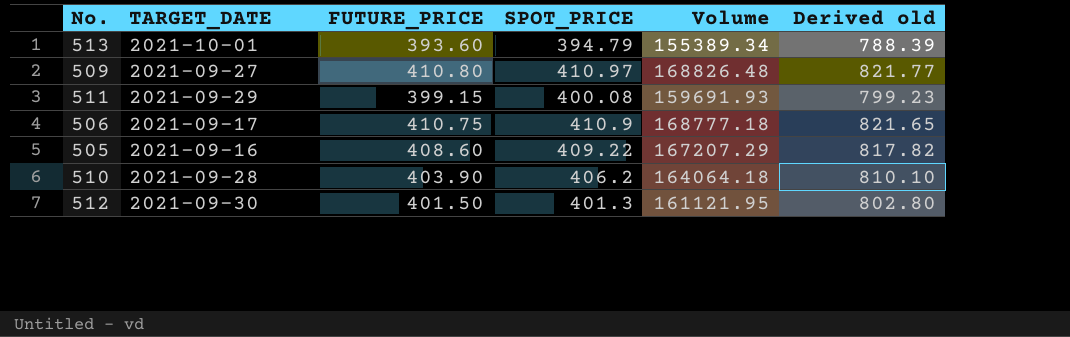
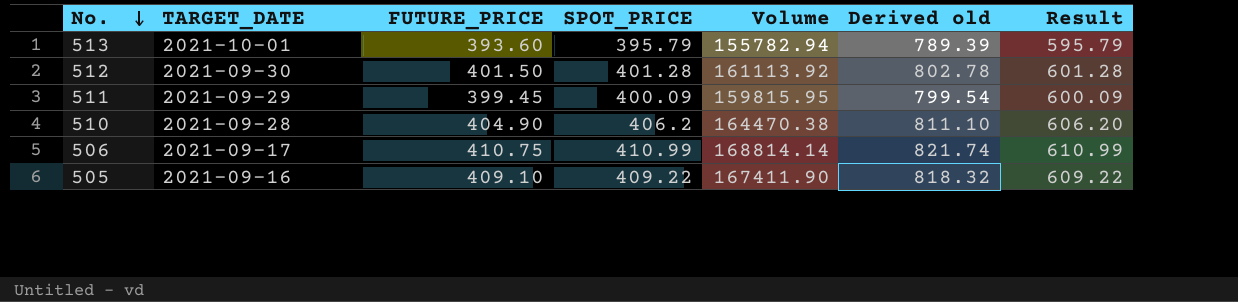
row order: none -> No. descending
column Result | formula: none -> [SPOT_PRICE] + 200
row 509: 2021-09-27 | 410.80 | 410.97 | 168826.48 | 821.77 -> none
513 | SPOT_PRICE: 394.79 -> 395.79
513 | Volume: 155389.34 -> 155782.94
513 | Derived old: 788.39 -> 789.39
512 | SPOT_PRICE: 401.3 -> 401.28
512 | Volume: 161121.95 -> 161113.92
512 | Derived old: 802.80 -> 802.78
511 | FUTURE_PRICE: 399.15 -> 399.45
511 | SPOT_PRICE: 400.08 -> 400.09
511 | Volume: 159691.93 -> 159815.95
511 | Derived old: 799.23 -> 799.54
510 | FUTURE_PRICE: 403.90 -> 404.90
510 | Volume: 164064.18 -> 164470.38
510 | Derived old: 810.10 -> 811.10
506 | SPOT_PRICE: 410.9 -> 410.99
506 | Volume: 168777.18 -> 168814.14
506 | Derived old: 821.65 -> 821.74
505 | FUTURE_PRICE: 408.60 -> 409.10
505 | Volume: 167207.29 -> 167411.90
505 | Derived old: 817.82 -> 818.32

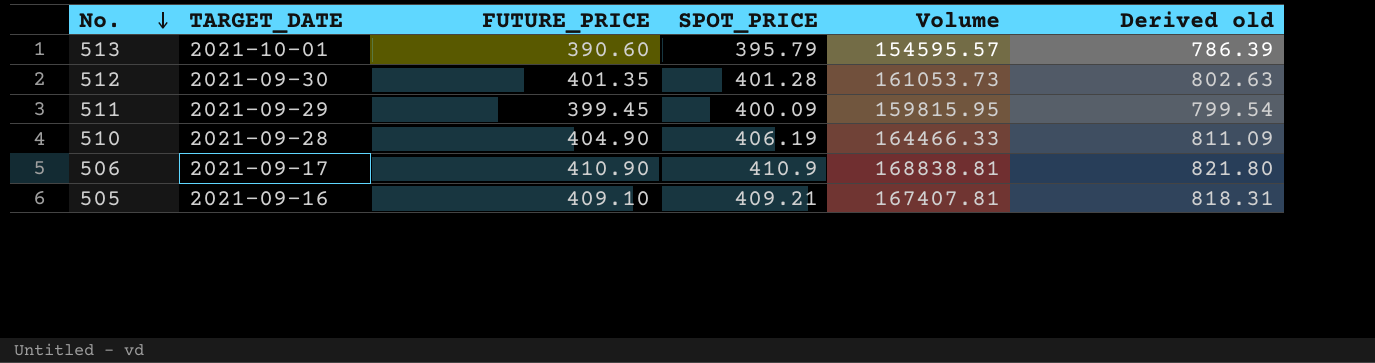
column Result | formula: [SPOT_PRICE] + 200 -> none
513 | FUTURE_PRICE: 393.60 -> 390.60
513 | Volume: 155782.94 -> 154595.57
513 | Derived old: 789.39 -> 786.39
512 | FUTURE_PRICE: 401.50 -> 401.35
512 | Volume: 161113.92 -> 161053.73
512 | Derived old: 802.78 -> 802.63
510 | SPOT_PRICE: 406.2 -> 406.19
510 | Volume: 164470.38 -> 164466.33
510 | Derived old: 811.10 -> 811.09
506 | FUTURE_PRICE: 410.75 -> 410.90
506 | SPOT_PRICE: 410.99 -> 410.9
506 | Volume: 168814.14 -> 168838.81
506 | Derived old: 821.74 -> 821.80
505 | SPOT_PRICE: 409.22 -> 409.21
505 | Volume: 167411.90 -> 167407.81
505 | Derived old: 818.32 -> 818.31

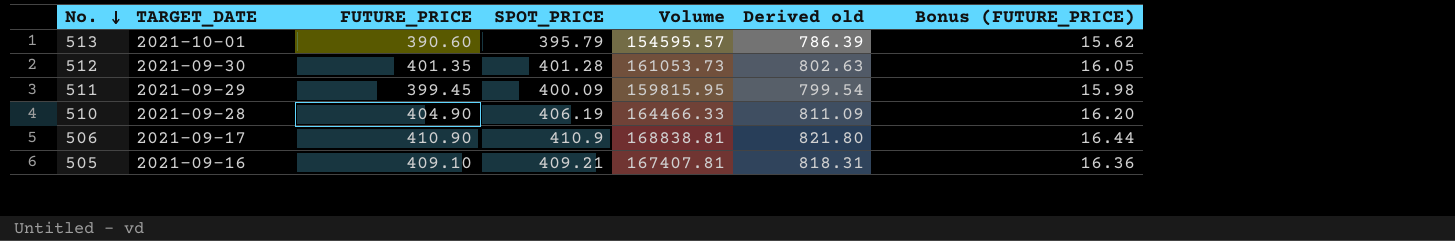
column Bonus (FUTURE_PRICE) | formula: none -> [FUTURE_PRICE] * 0.04

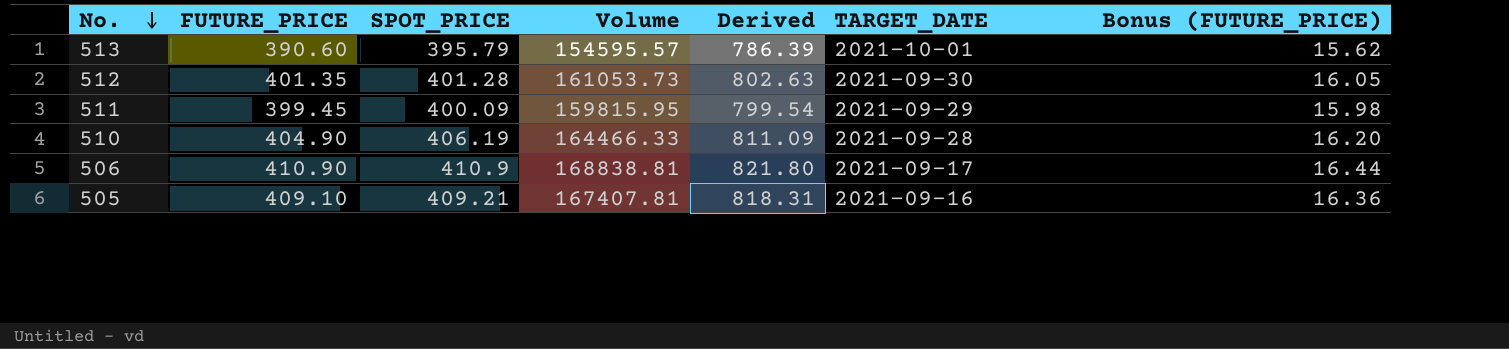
column name: Derived old -> Derived
column TARGET_DATE | position: 2 -> 6

